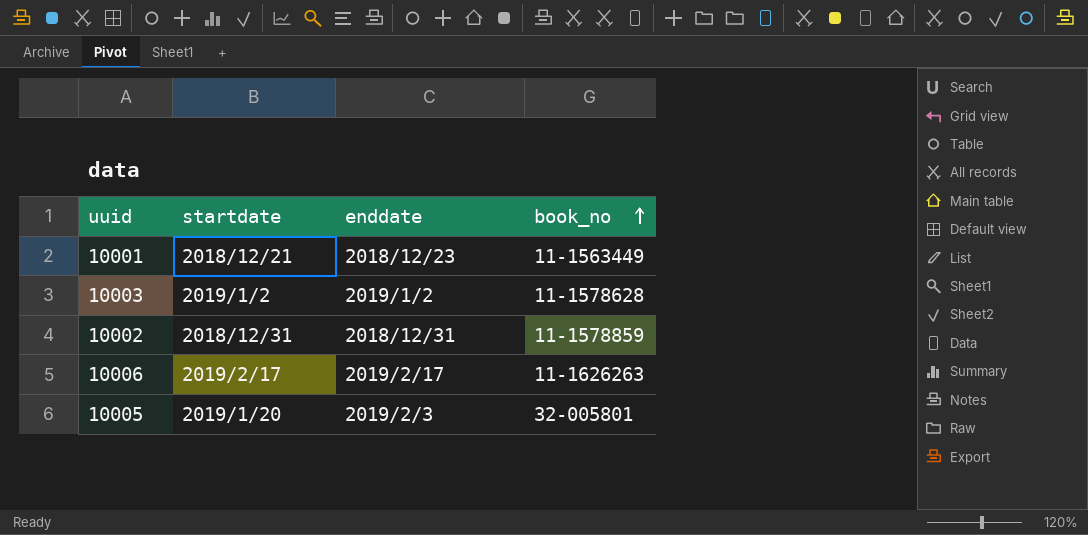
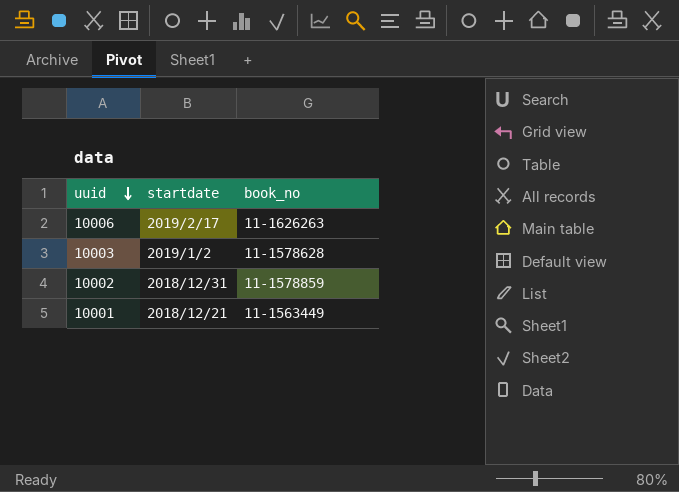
row order: book_no ascending -> uuid descending
column enddate | position: 3 -> none
row 10005: 2019/1/20 | 2019/2/3 | 32-005801 -> none

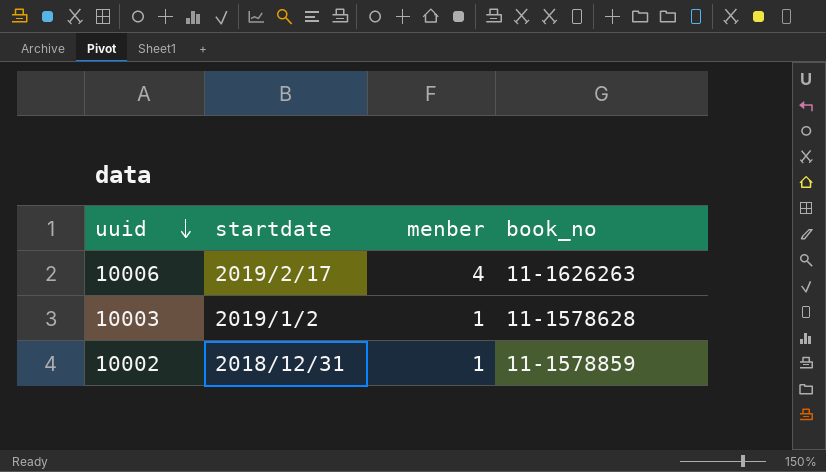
column menber | position: none -> 3
row 10001: 2018/12/21 | 11-1563449 -> none

